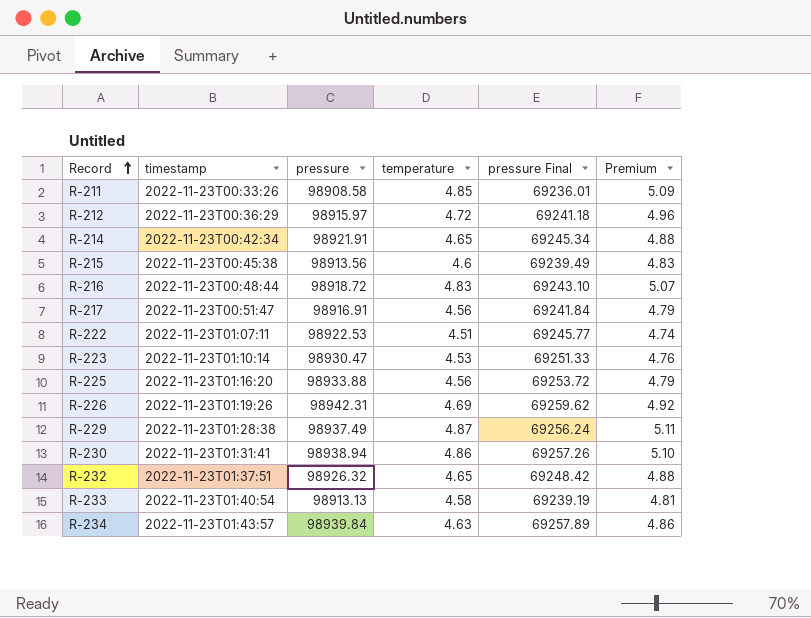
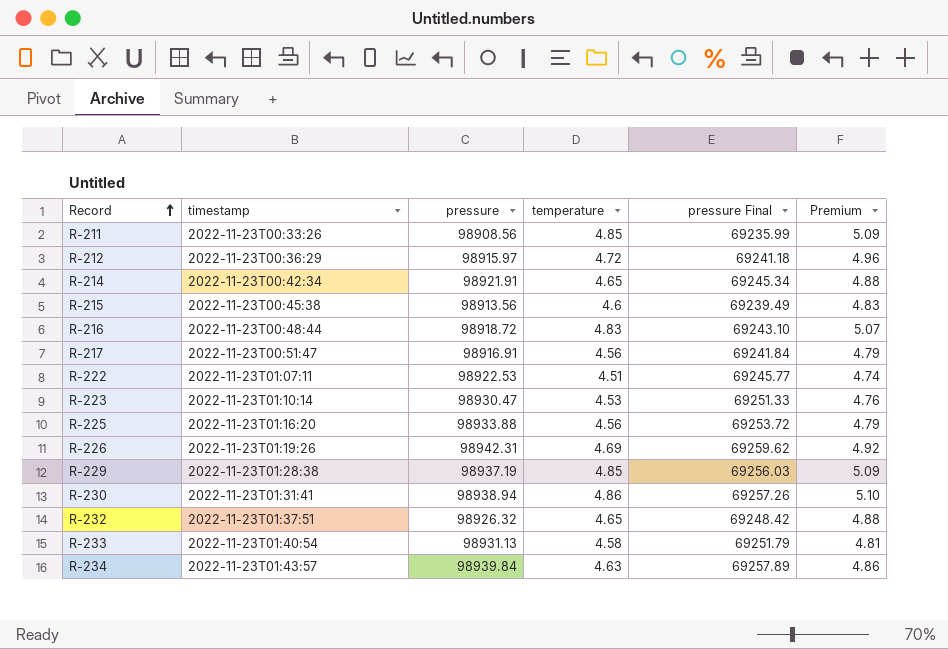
R-211 | pressure: 98908.58 -> 98908.56
R-211 | pressure Final: 69236.01 -> 69235.99
R-229 | pressure: 98937.49 -> 98937.19
R-229 | temperature: 4.87 -> 4.85
R-229 | pressure Final: 69256.24 -> 69256.03
R-229 | Premium: 5.11 -> 5.09
R-233 | pressure: 98913.13 -> 98931.13
R-233 | pressure Final: 69239.19 -> 69251.79

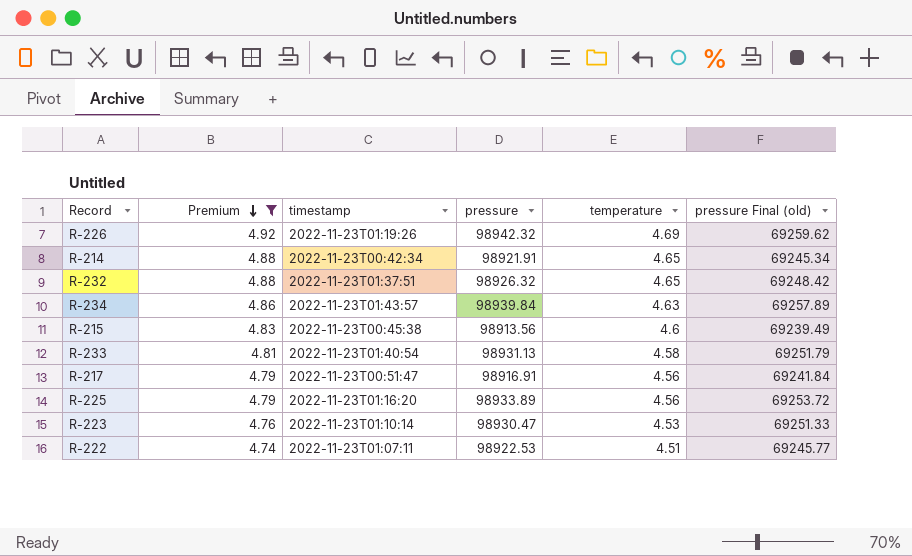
filter: none -> Premium <= 4.92
row order: Record ascending -> Premium descending
column Premium | position: 6 -> 2
column name: pressure Final -> pressure Final (old)
R-226 | pressure: 98942.31 -> 98942.32
R-225 | pressure: 98933.88 -> 98933.89

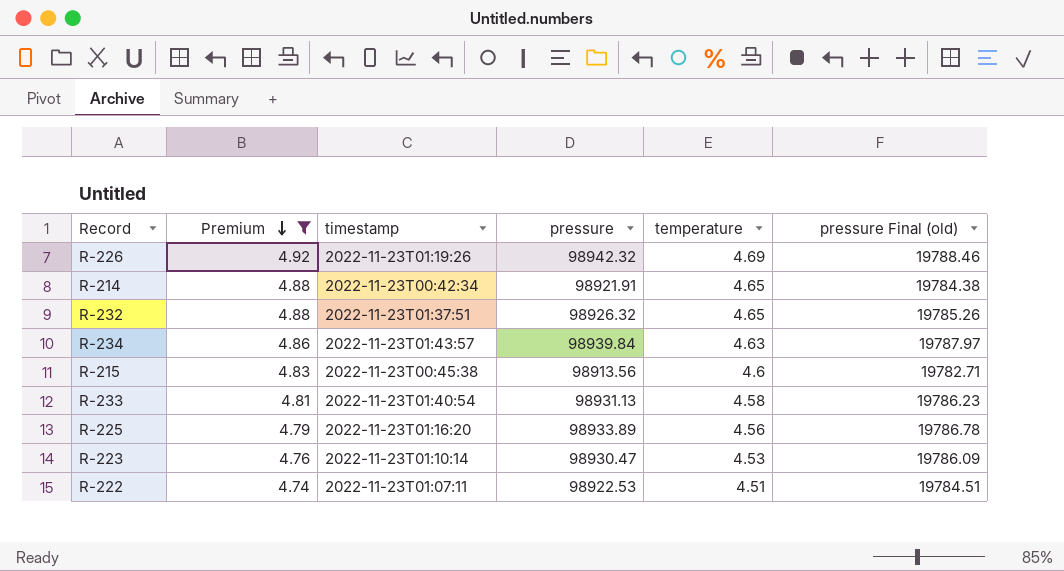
column pressure Final (old) | formula: [pressure] * 0.7 -> [pressure] * 0.2
row R-217: 4.79 | 2022-11-23T00:51:47 | 98916.91 | 4.56 | 69241.84 -> none

